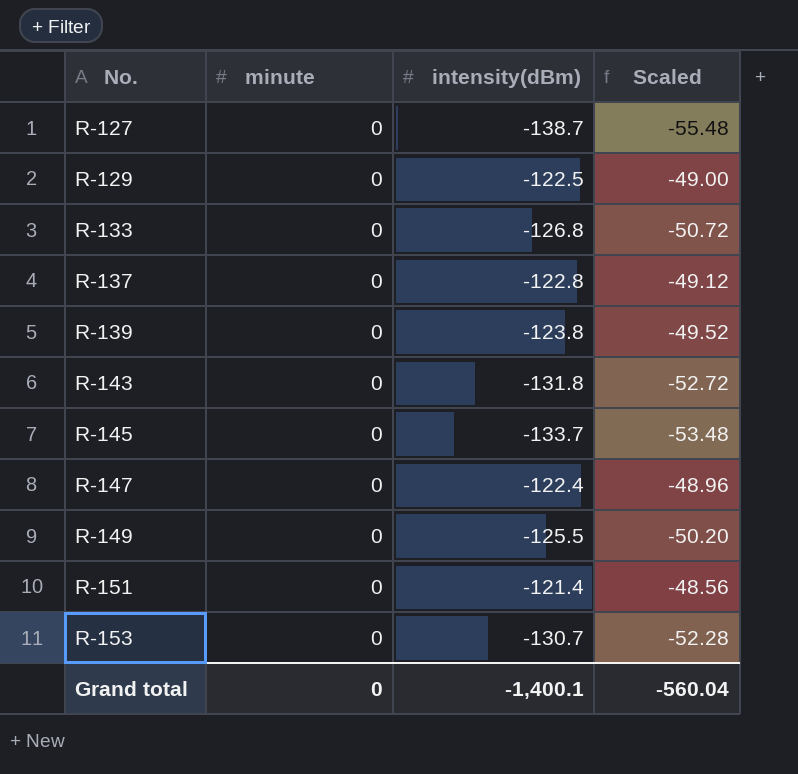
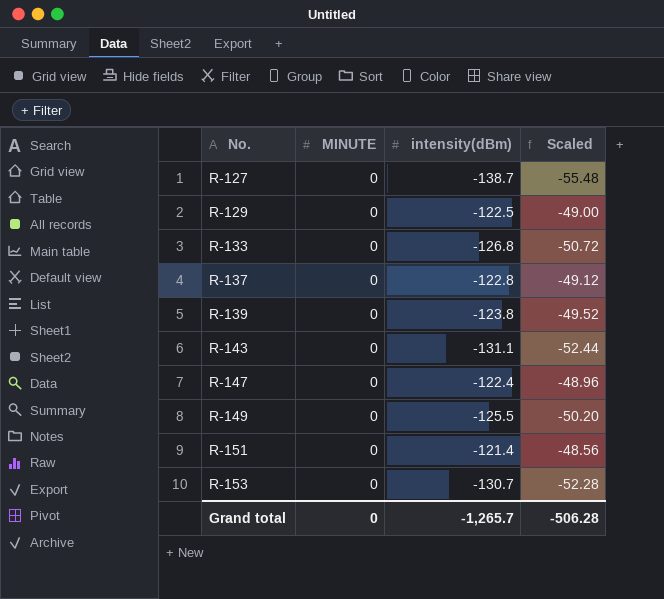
column name: minute -> MINUTE
row R-145: 0 | -133.7 | -53.48 -> none
R-143 | intensity(dBm): -131.8 -> -131.1
R-143 | Scaled: -52.72 -> -52.44
Grand total | intensity(dBm): -1,400.1 -> -1,265.7
Grand total | Scaled: -560.04 -> -506.28

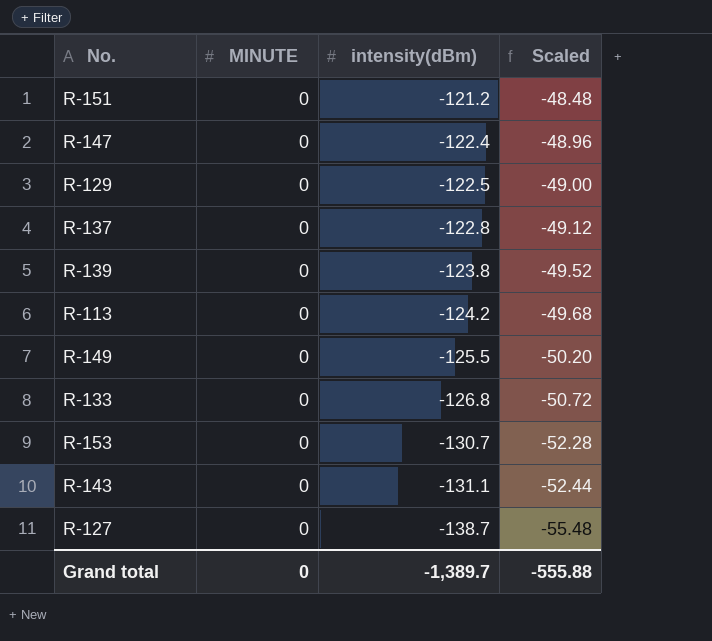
row order: No. ascending -> intensity(dBm) descending
R-151 | intensity(dBm): -121.4 -> -121.2
R-151 | Scaled: -48.56 -> -48.48
row R-113: none -> 0 | -124.2 | -49.68
Grand total | intensity(dBm): -1,265.7 -> -1,389.7
Grand total | Scaled: -506.28 -> -555.88

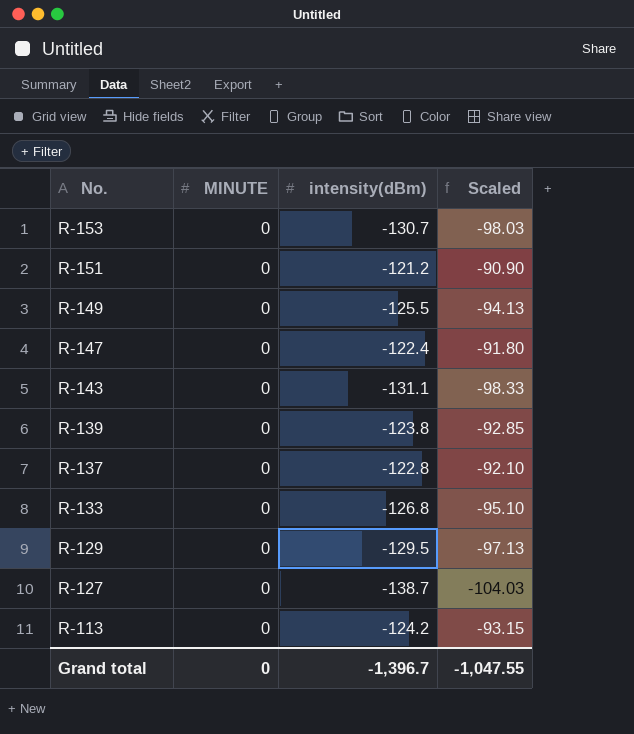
row order: intensity(dBm) descending -> No. descending
column Scaled | formula: [intensity(dBm)] * 0.4 -> [intensity(dBm)] * 0.75
R-129 | intensity(dBm): -122.5 -> -129.5
Grand total | intensity(dBm): -1,389.7 -> -1,396.7
Grand total | Scaled: -555.88 -> -1,047.55

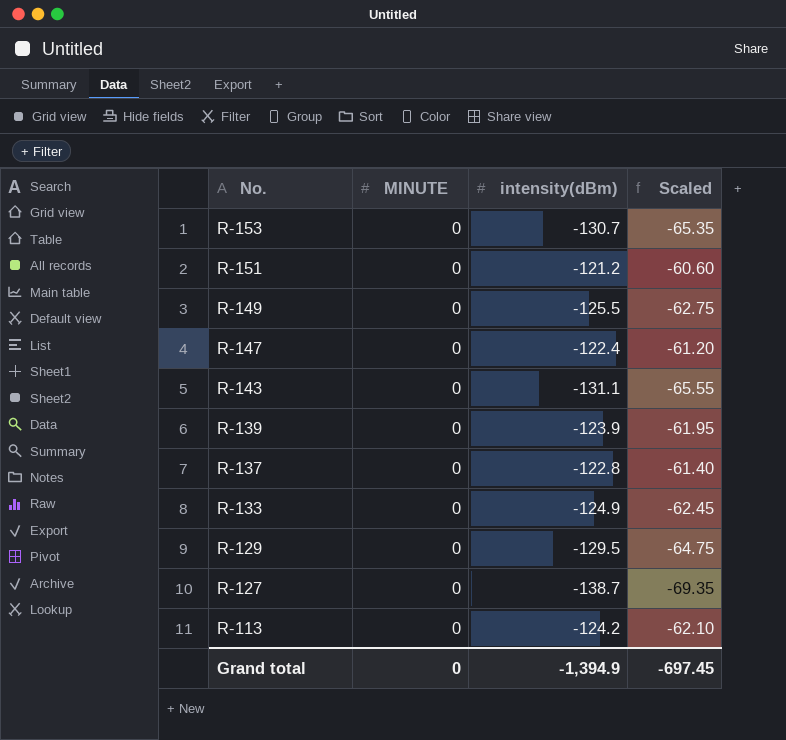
column Scaled | formula: [intensity(dBm)] * 0.75 -> [intensity(dBm)] * 0.5
R-139 | intensity(dBm): -123.8 -> -123.9
R-133 | intensity(dBm): -126.8 -> -124.9
Grand total | intensity(dBm): -1,396.7 -> -1,394.9
Grand total | Scaled: -1,047.55 -> -697.45

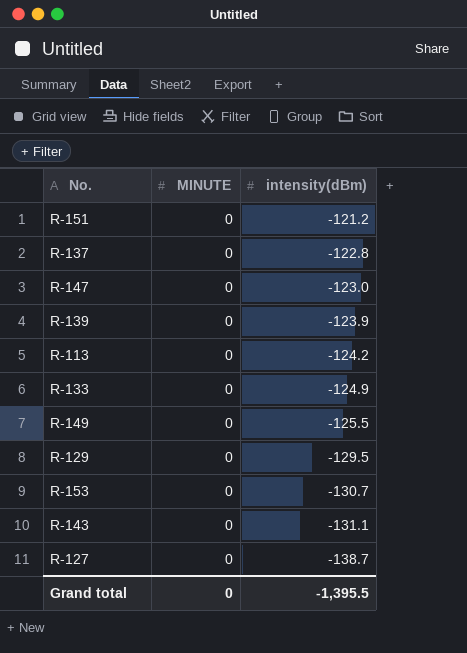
row order: No. descending -> intensity(dBm) descending
column Scaled | formula: [intensity(dBm)] * 0.5 -> none
R-147 | intensity(dBm): -122.4 -> -123.0
Grand total | intensity(dBm): -1,394.9 -> -1,395.5

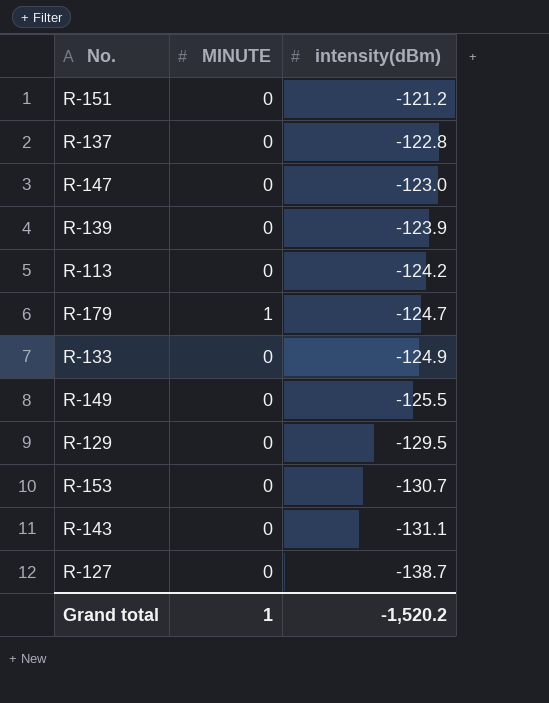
row R-179: none -> 1 | -124.7
Grand total | MINUTE: 0 -> 1
Grand total | intensity(dBm): -1,395.5 -> -1,520.2

